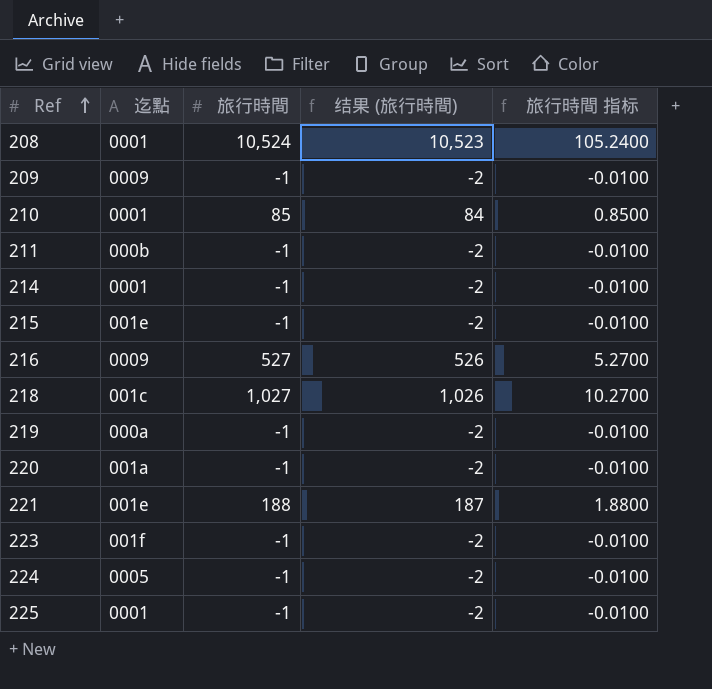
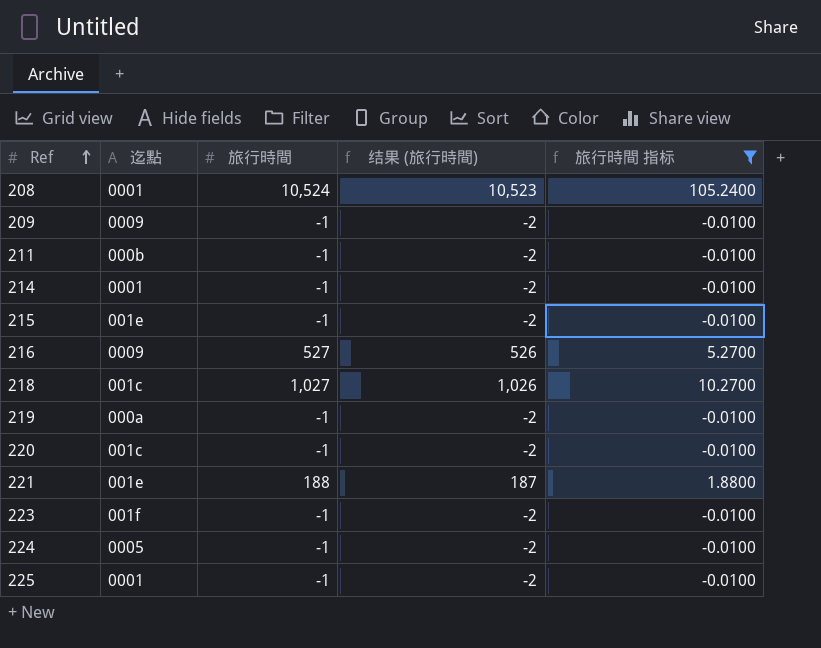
filter: none -> 旅行時間 指标 != 0.8500
220 | 迄點: 001a -> 001c

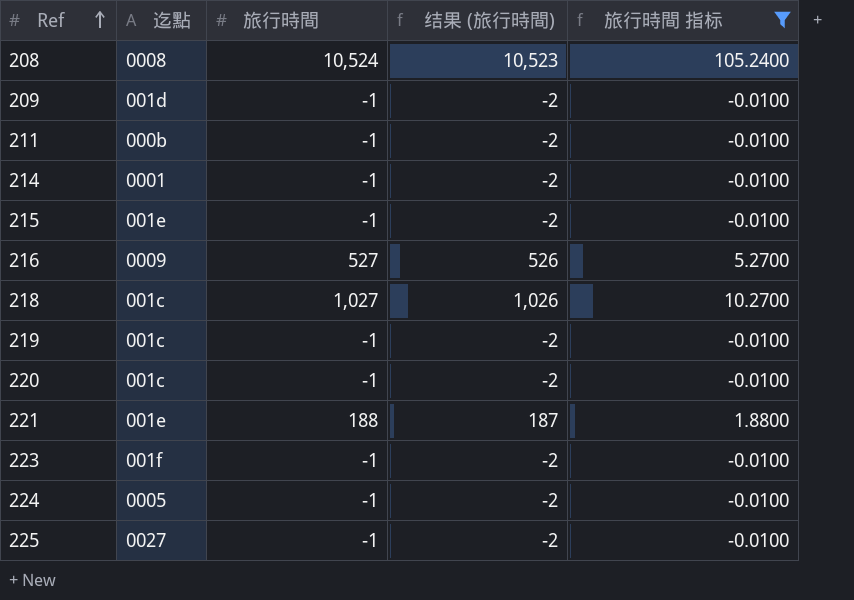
208 | 迄點: 0001 -> 0008
209 | 迄點: 0009 -> 001d
219 | 迄點: 000a -> 001c
225 | 迄點: 0001 -> 0027

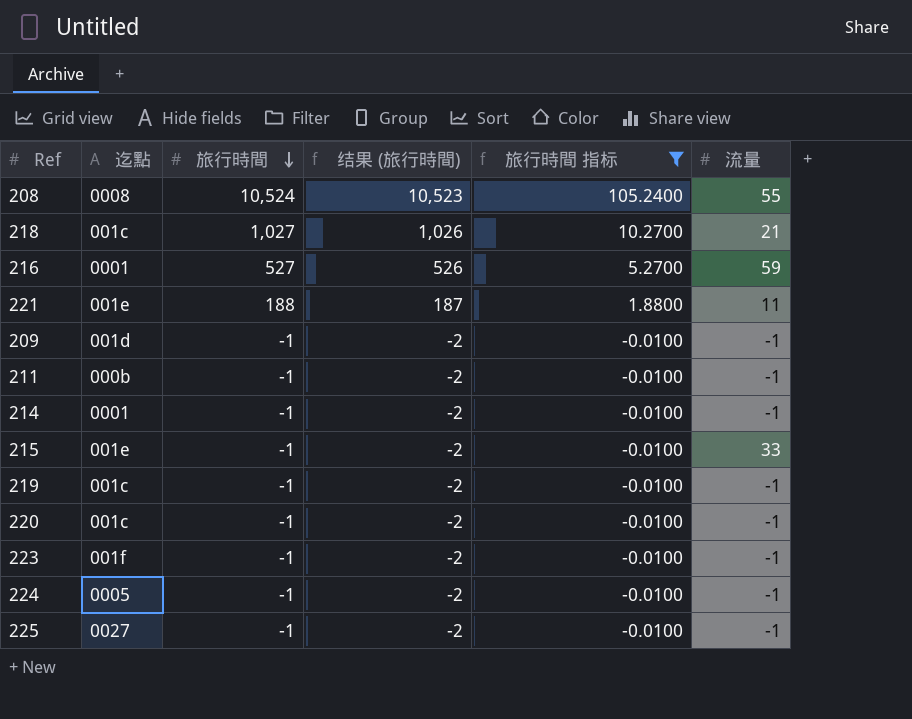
row order: Ref ascending -> 旅行時間 descending
column 流量 | position: none -> 6
216 | 迄點: 0009 -> 0001

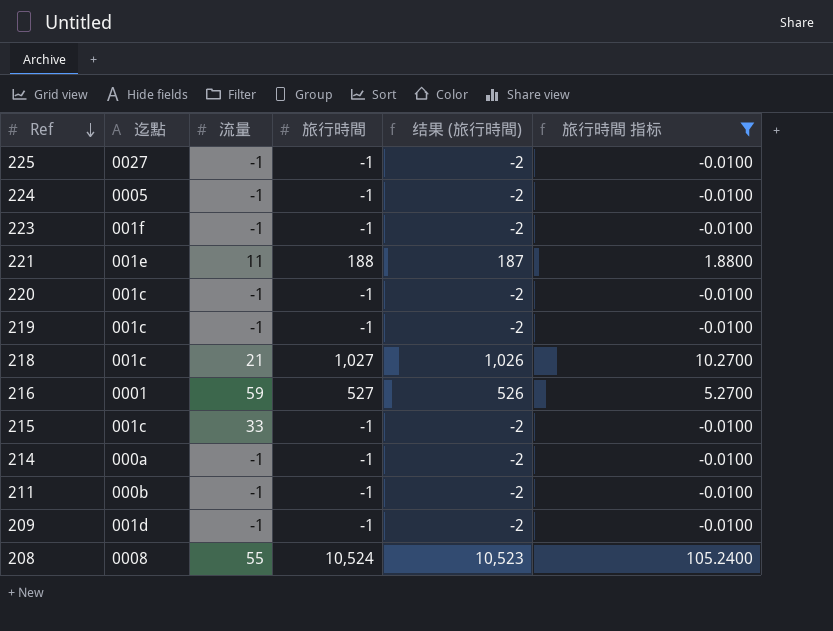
row order: 旅行時間 descending -> Ref descending
column 流量 | position: 6 -> 3
215 | 迄點: 001e -> 001c
214 | 迄點: 0001 -> 000a

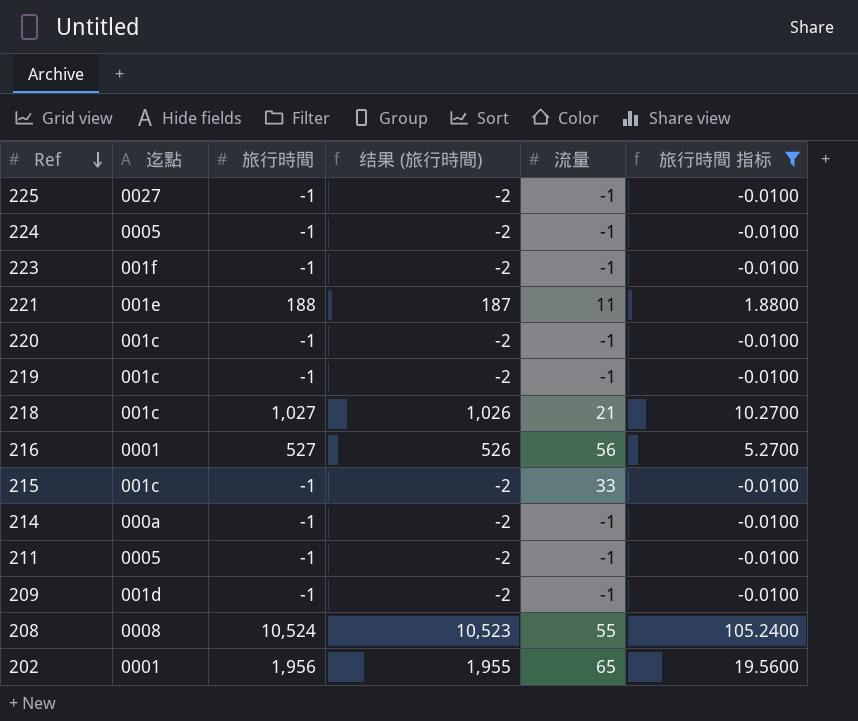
column 流量 | position: 3 -> 5
216 | 流量: 59 -> 56
211 | 迄點: 000b -> 0005
row 202: none -> 0001 | 1,956 | 1,955 | 65 | 19.5600

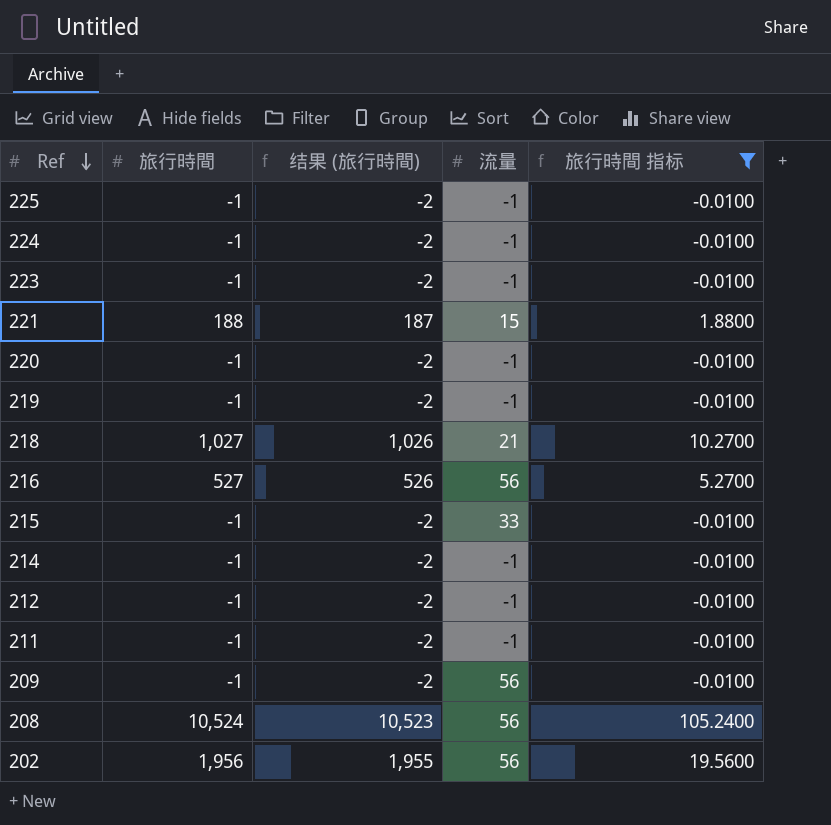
column 迄點 | position: 2 -> none
221 | 流量: 11 -> 15
row 212: none -> -1 | -2 | -1 | -0.0100
209 | 流量: -1 -> 56
208 | 流量: 55 -> 56
202 | 流量: 65 -> 56

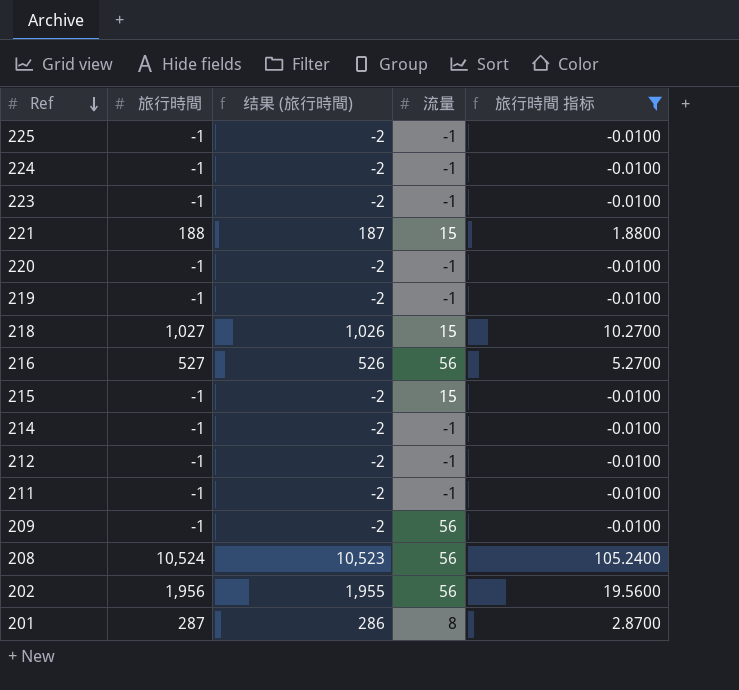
218 | 流量: 21 -> 15
215 | 流量: 33 -> 15
row 201: none -> 287 | 286 | 8 | 2.8700

